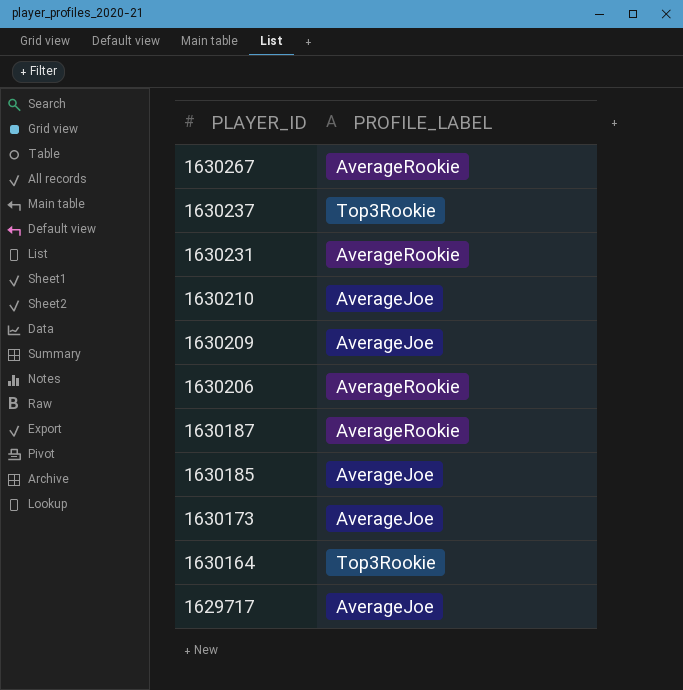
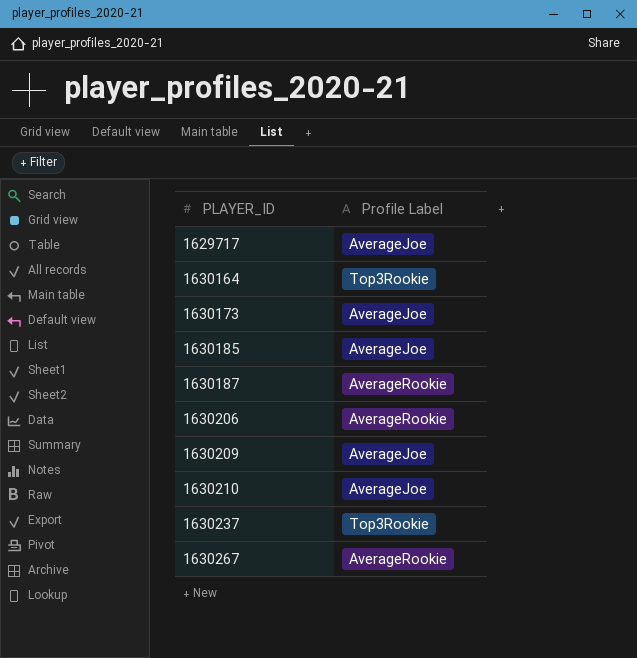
row order: PLAYER_ID descending -> PLAYER_ID ascending
column name: PROFILE_LABEL -> Profile Label
row 1630231: AverageRookie -> none

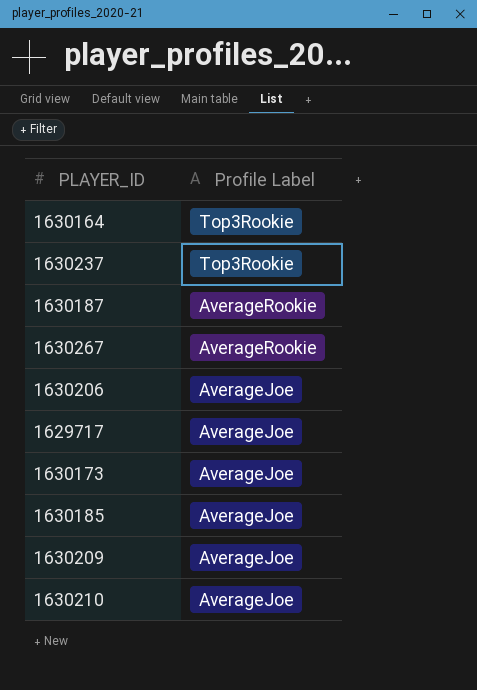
row order: PLAYER_ID ascending -> Profile Label descending
1630206 | Profile Label: AverageRookie -> AverageJoe

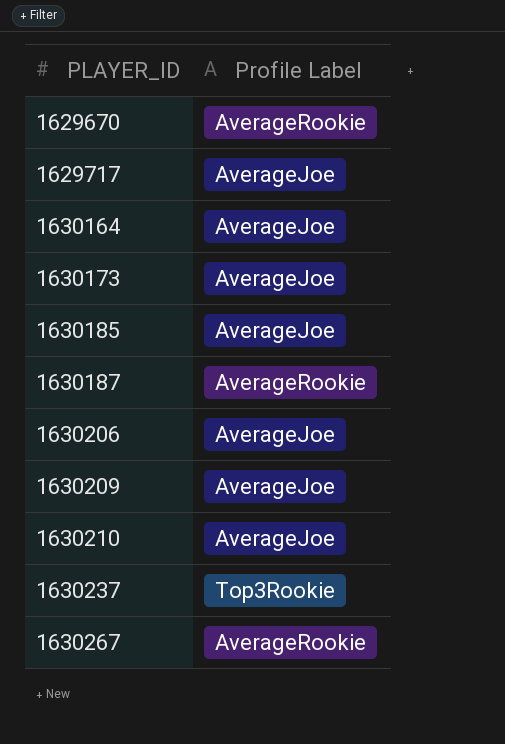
row order: Profile Label descending -> PLAYER_ID ascending
row 1629670: none -> AverageRookie
1630164 | Profile Label: Top3Rookie -> AverageJoe

